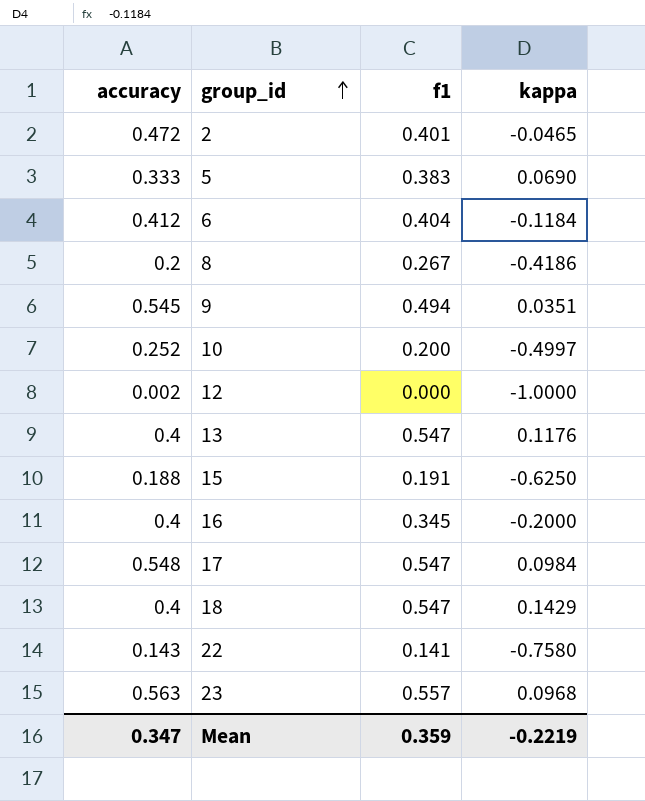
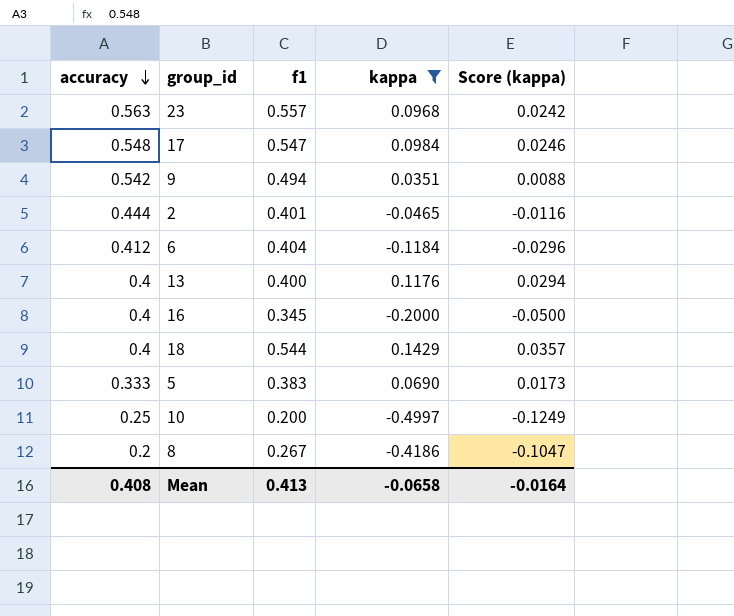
filter: none -> kappa >= -0.4997
row order: group_id ascending -> accuracy descending
column Score (kappa) | formula: none -> [kappa] * 0.25
9 | accuracy: 0.545 -> 0.542
2 | accuracy: 0.472 -> 0.444
13 | f1: 0.547 -> 0.400
18 | f1: 0.547 -> 0.544
10 | accuracy: 0.252 -> 0.25
Mean | accuracy: 0.347 -> 0.408
Mean | f1: 0.359 -> 0.413
Mean | kappa: -0.2219 -> -0.0658

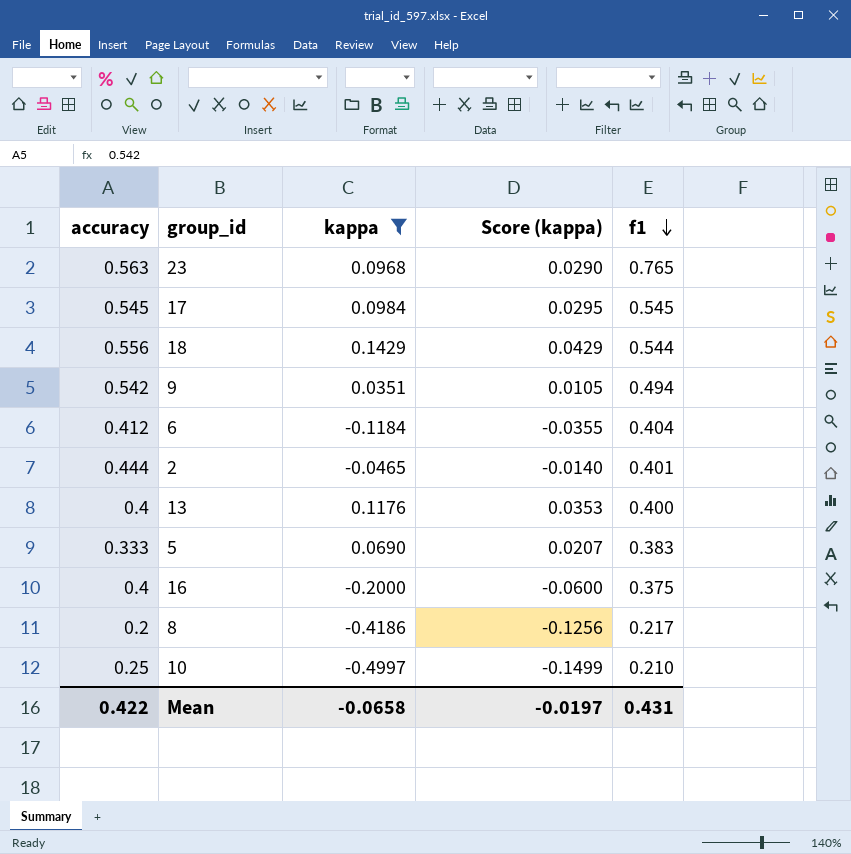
row order: accuracy descending -> f1 descending
column Score (kappa) | formula: [kappa] * 0.25 -> [kappa] * 0.3
column f1 | position: 3 -> 5
23 | f1: 0.557 -> 0.765
17 | accuracy: 0.548 -> 0.545
17 | f1: 0.547 -> 0.545
18 | accuracy: 0.4 -> 0.556
16 | f1: 0.345 -> 0.375
8 | f1: 0.267 -> 0.217
10 | f1: 0.200 -> 0.210
Mean | accuracy: 0.408 -> 0.422
Mean | Score (kappa): -0.0164 -> -0.0197
Mean | f1: 0.413 -> 0.431

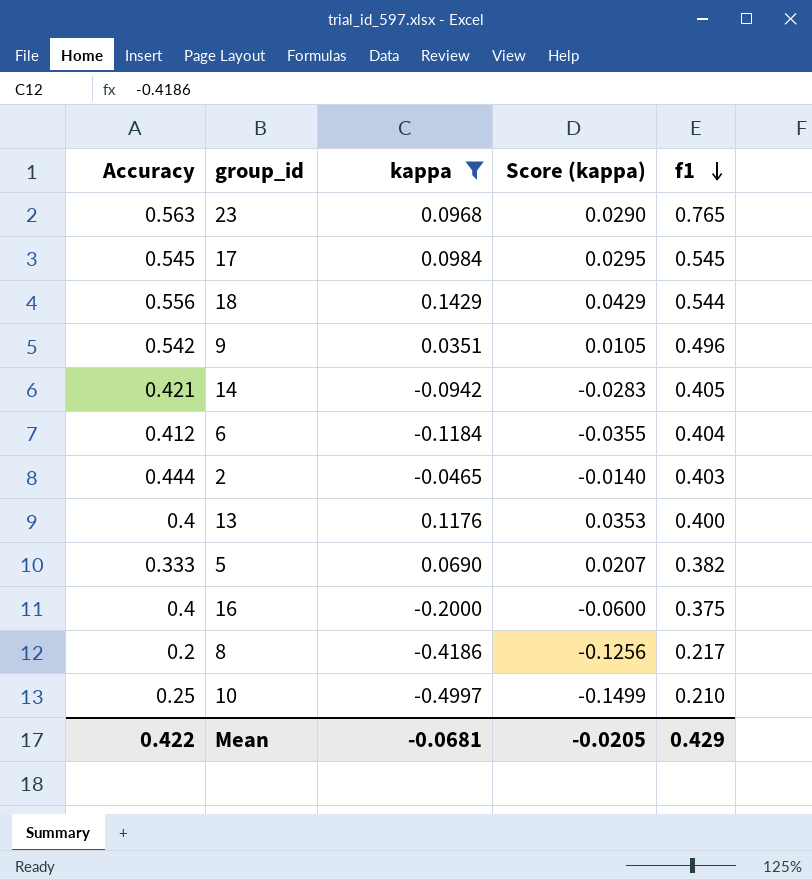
column name: accuracy -> Accuracy
9 | f1: 0.494 -> 0.496
row 14: none -> 0.421 | -0.0942 | -0.0283 | 0.405
2 | f1: 0.401 -> 0.403
5 | f1: 0.383 -> 0.382
Mean | kappa: -0.0658 -> -0.0681
Mean | Score (kappa): -0.0197 -> -0.0205
Mean | f1: 0.431 -> 0.429

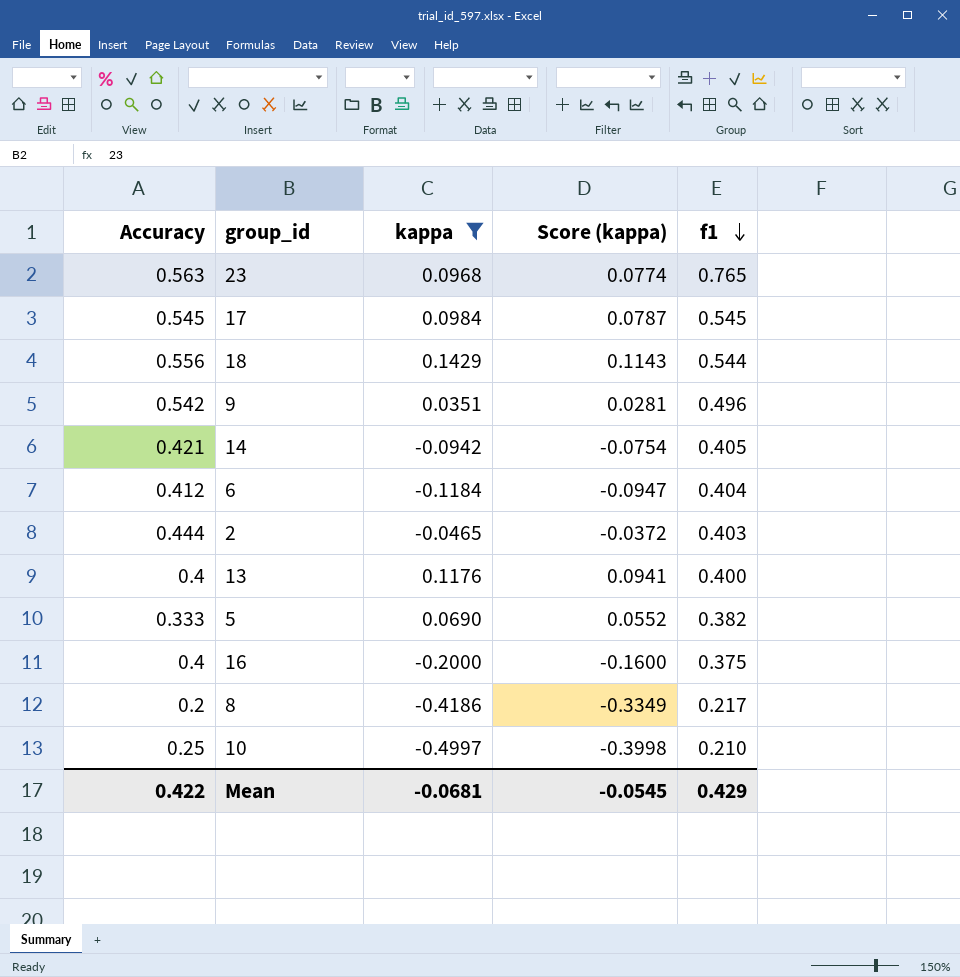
column Score (kappa) | formula: [kappa] * 0.3 -> [kappa] * 0.8
Mean | Score (kappa): -0.0205 -> -0.0545

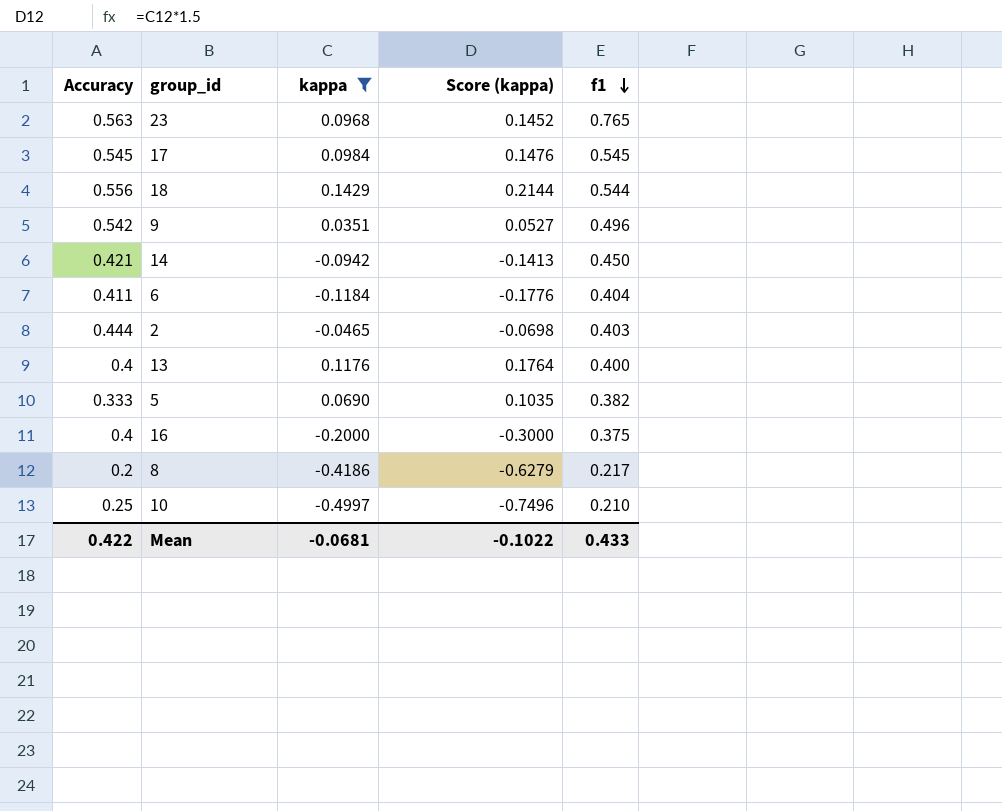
column Score (kappa) | formula: [kappa] * 0.8 -> [kappa] * 1.5
14 | f1: 0.405 -> 0.450
6 | Accuracy: 0.412 -> 0.411
Mean | Score (kappa): -0.0545 -> -0.1022
Mean | f1: 0.429 -> 0.433

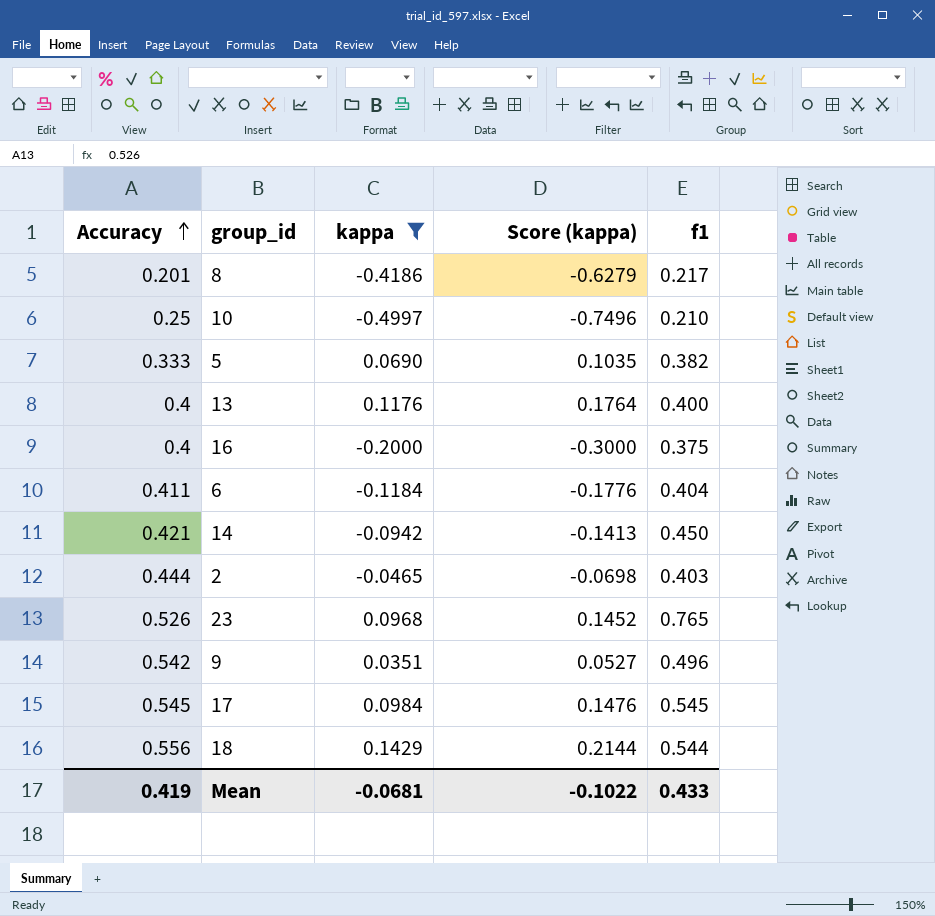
row order: f1 descending -> Accuracy ascending
8 | Accuracy: 0.2 -> 0.201
23 | Accuracy: 0.563 -> 0.526
Mean | Accuracy: 0.422 -> 0.419

